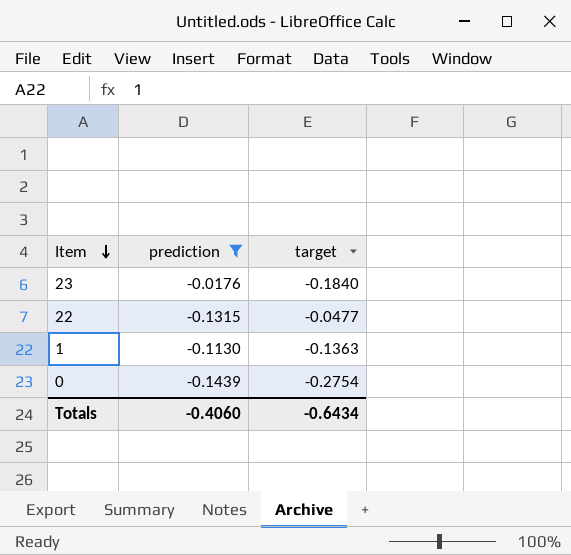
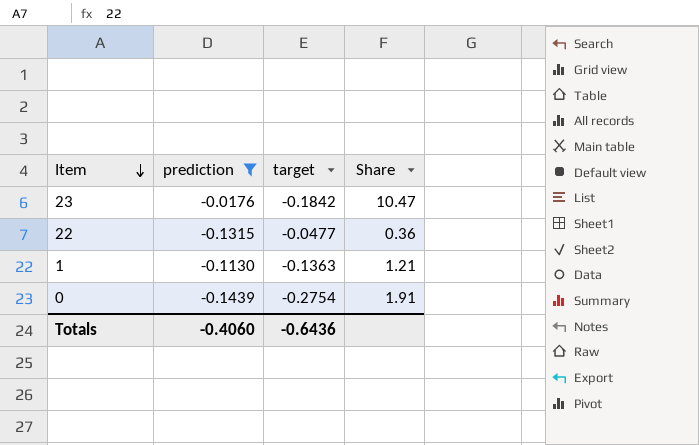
column Share | formula: none -> [target] / [prediction]
23 | target: -0.1840 -> -0.1842
Totals | target: -0.6434 -> -0.6436

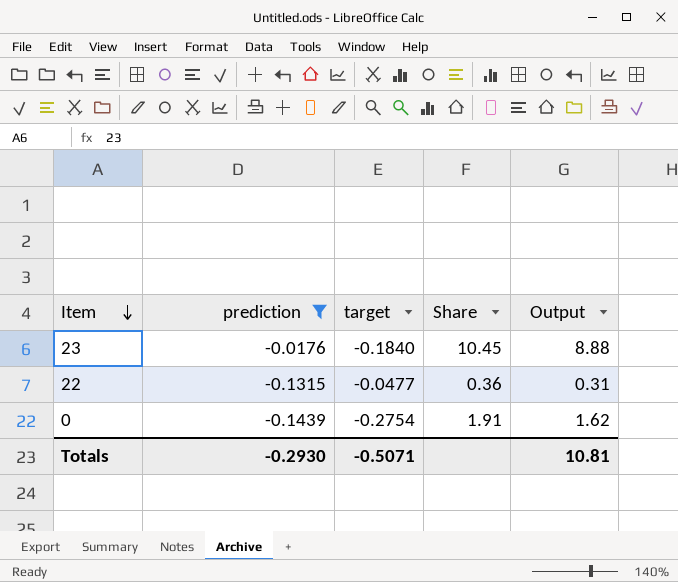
column Output | formula: none -> [Share] * 0.85
row 1: -0.1130 | -0.1363 | 1.21 -> none
23 | target: -0.1842 -> -0.1840
23 | Share: 10.47 -> 10.45
Totals | prediction: -0.4060 -> -0.2930
Totals | target: -0.6436 -> -0.5071

